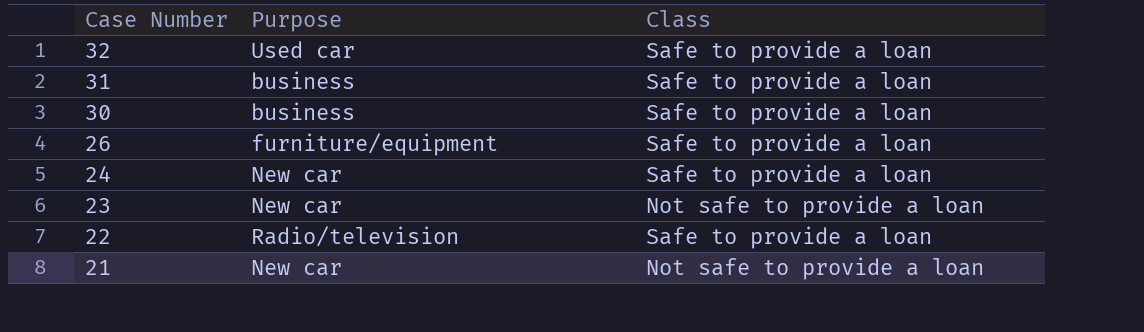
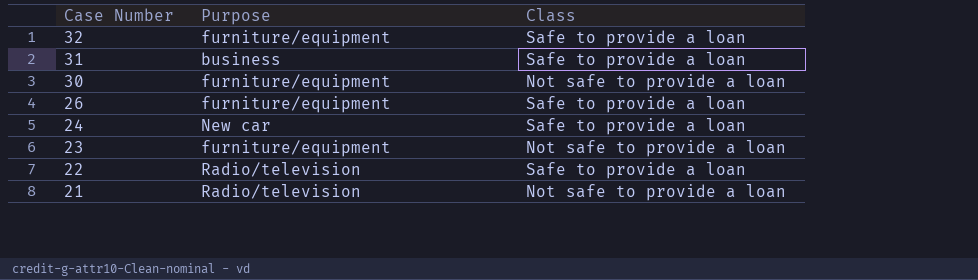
32 | Purpose: Used car -> furniture/equipment
30 | Purpose: business -> furniture/equipment
30 | Class: Safe to provide a loan -> Not safe to provide a loan
23 | Purpose: New car -> furniture/equipment
21 | Purpose: New car -> Radio/television

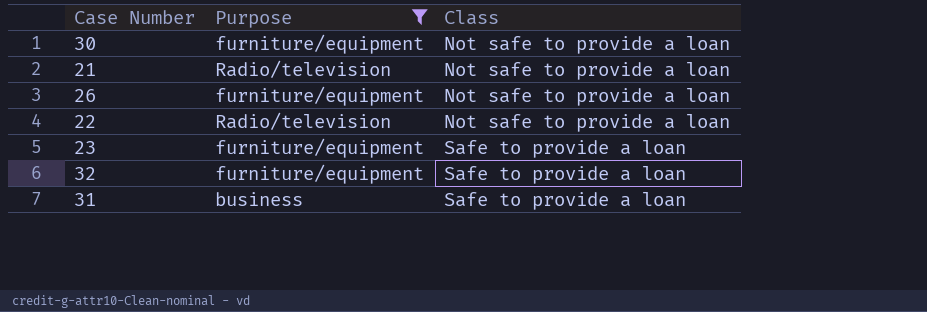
filter: none -> Purpose != New car
row order: Case Number descending -> Class ascending
26 | Class: Safe to provide a loan -> Not safe to provide a loan
22 | Class: Safe to provide a loan -> Not safe to provide a loan
23 | Class: Not safe to provide a loan -> Safe to provide a loan

